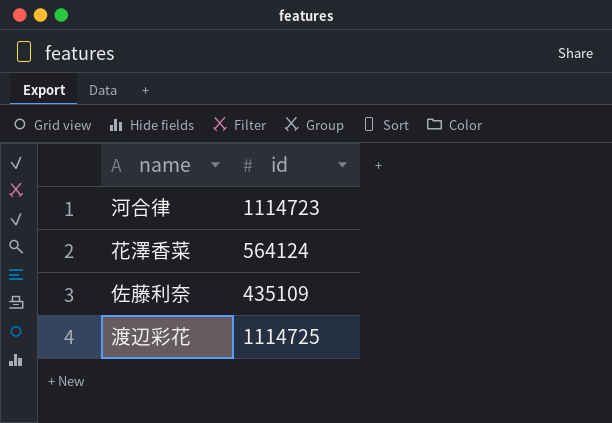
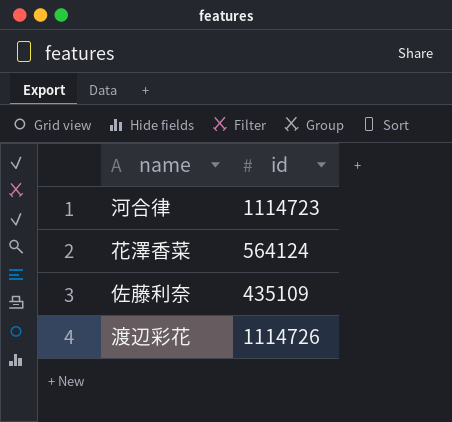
渡辺彩花 | id: 1114725 -> 1114726

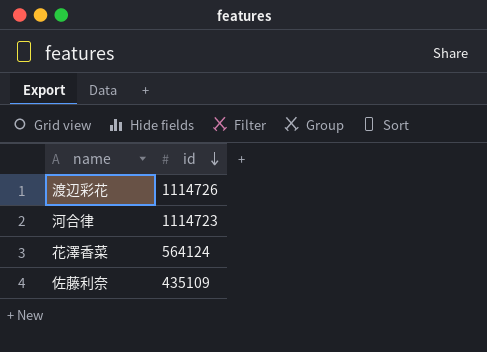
row order: none -> id descending

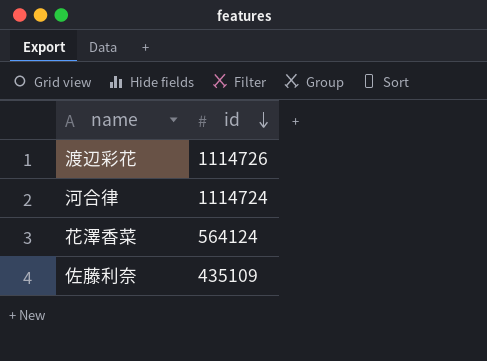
河合律 | id: 1114723 -> 1114724

